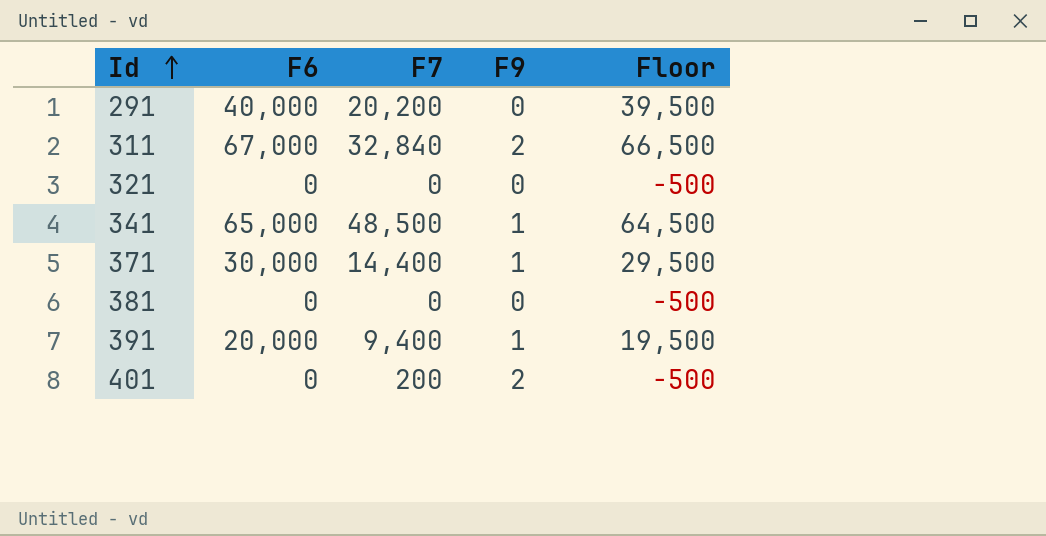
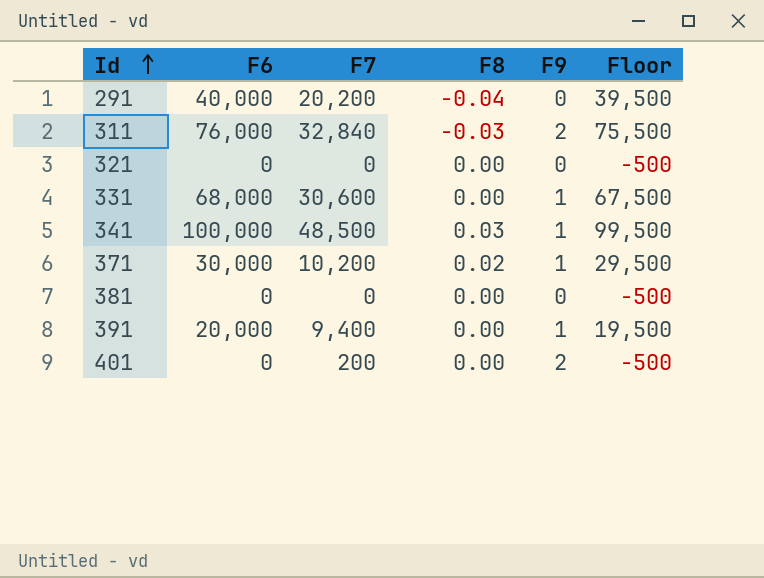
column F8 | position: none -> 4
311 | F6: 67,000 -> 76,000
311 | Floor: 66,500 -> 75,500
row 331: none -> 68,000 | 30,600 | 0.00 | 1 | 67,500
341 | F6: 65,000 -> 100,000
341 | Floor: 64,500 -> 99,500
371 | F7: 14,400 -> 10,200

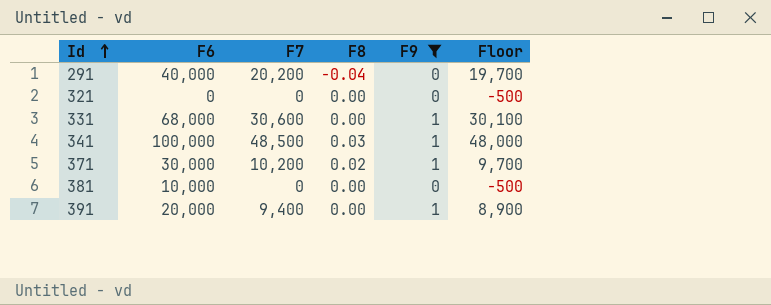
filter: none -> F9 != 2
column Floor | formula: [F6] - 500 -> [F7] - 500
381 | F6: 0 -> 10,000

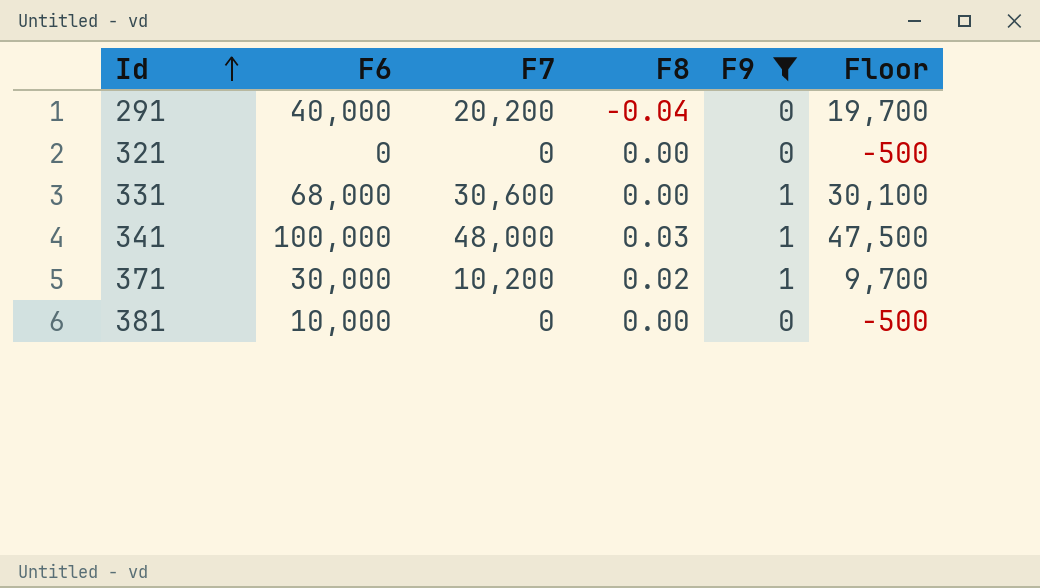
row 391: 20,000 | 9,400 | 0.00 | 1 | 8,900 -> none
341 | F7: 48,500 -> 48,000
341 | Floor: 48,000 -> 47,500

